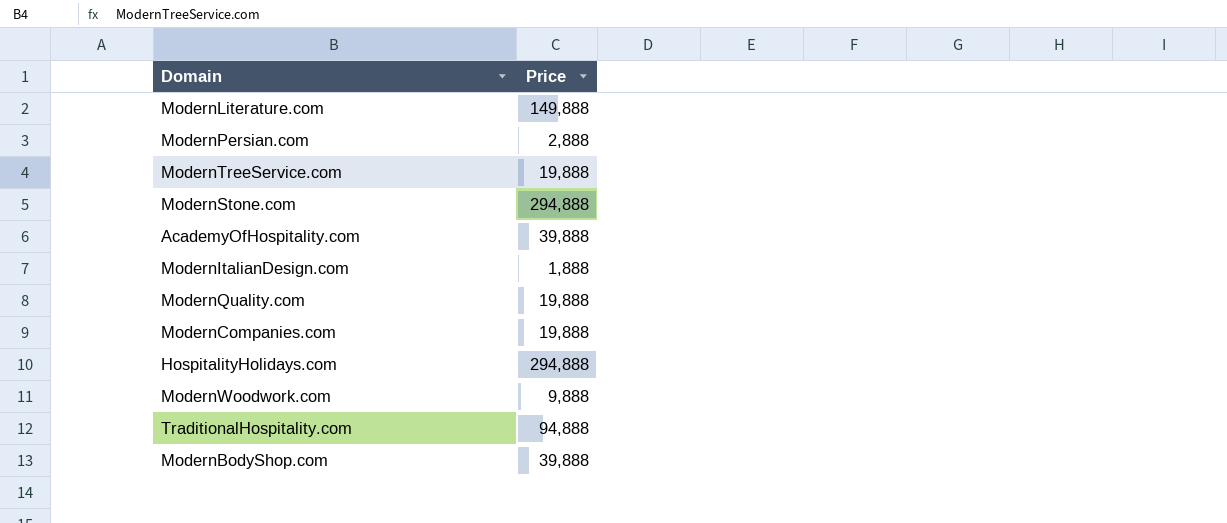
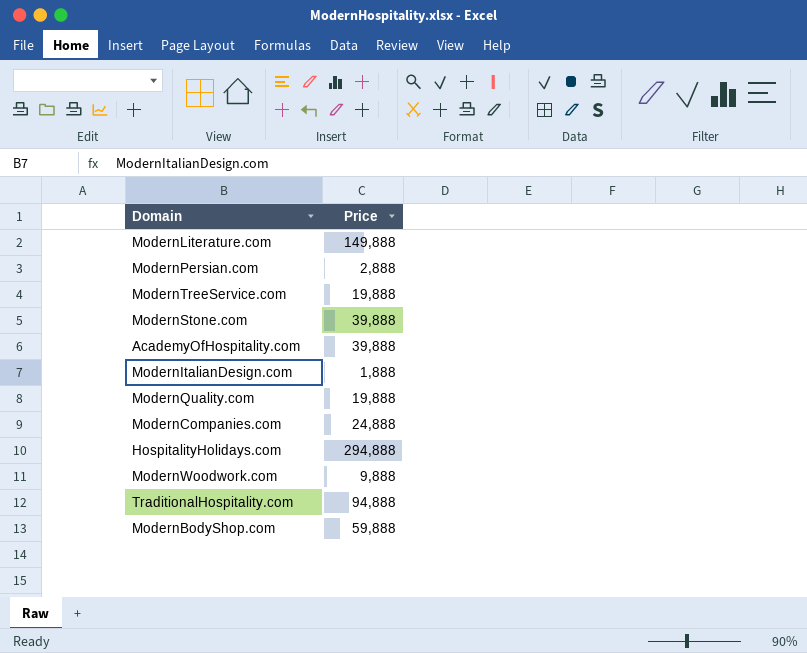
ModernStone.com | Price: 294,888 -> 39,888
ModernCompanies.com | Price: 19,888 -> 24,888
ModernBodyShop.com | Price: 39,888 -> 59,888

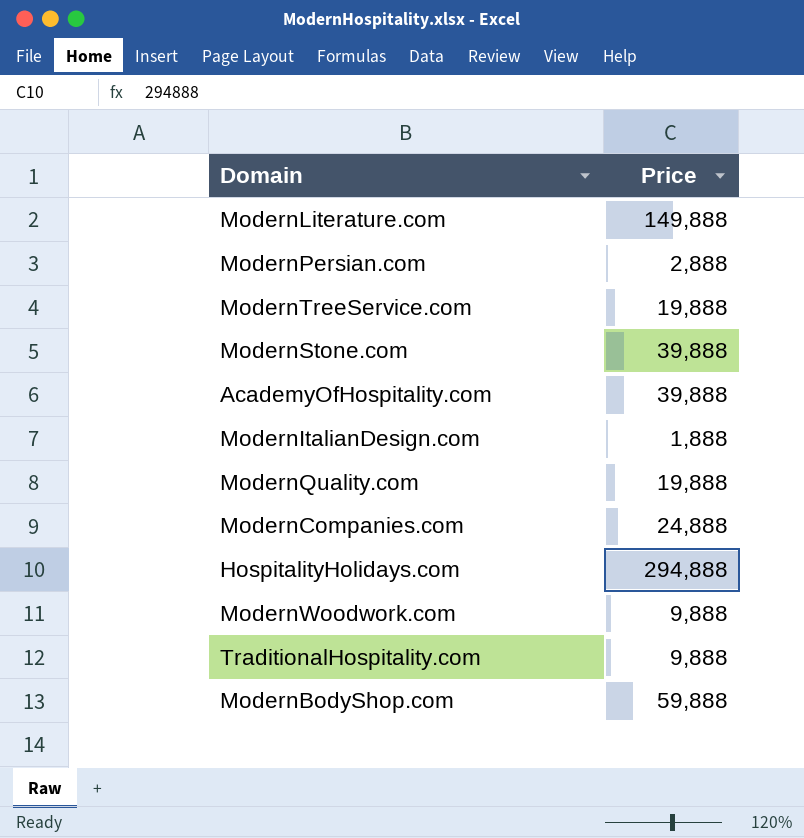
TraditionalHospitality.com | Price: 94,888 -> 9,888

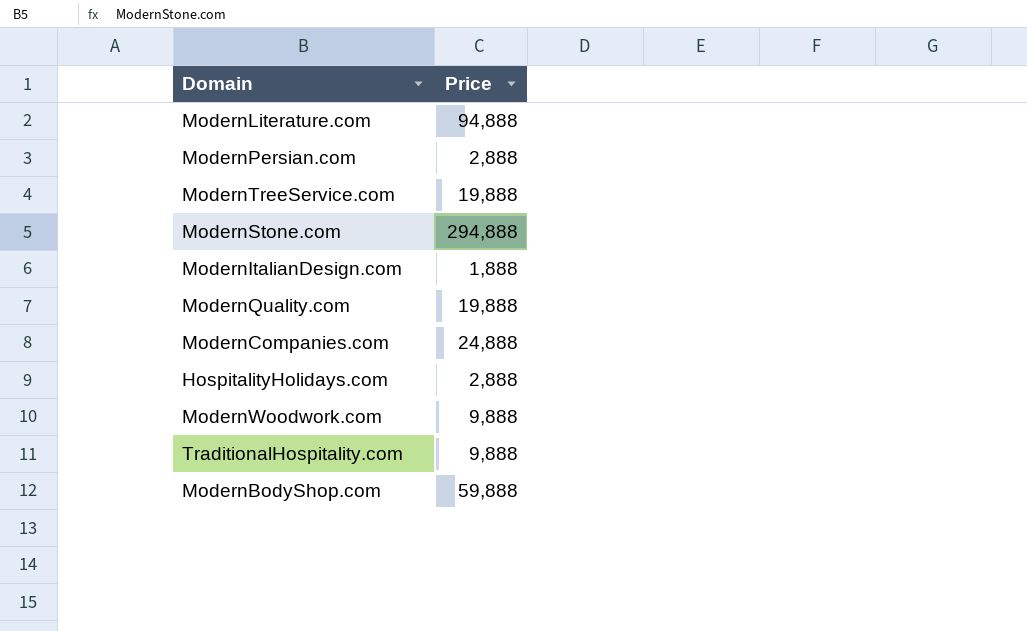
row AcademyOfHospitality.com: 39,888 -> none
ModernLiterature.com | Price: 149,888 -> 94,888
ModernStone.com | Price: 39,888 -> 294,888
HospitalityHolidays.com | Price: 294,888 -> 2,888

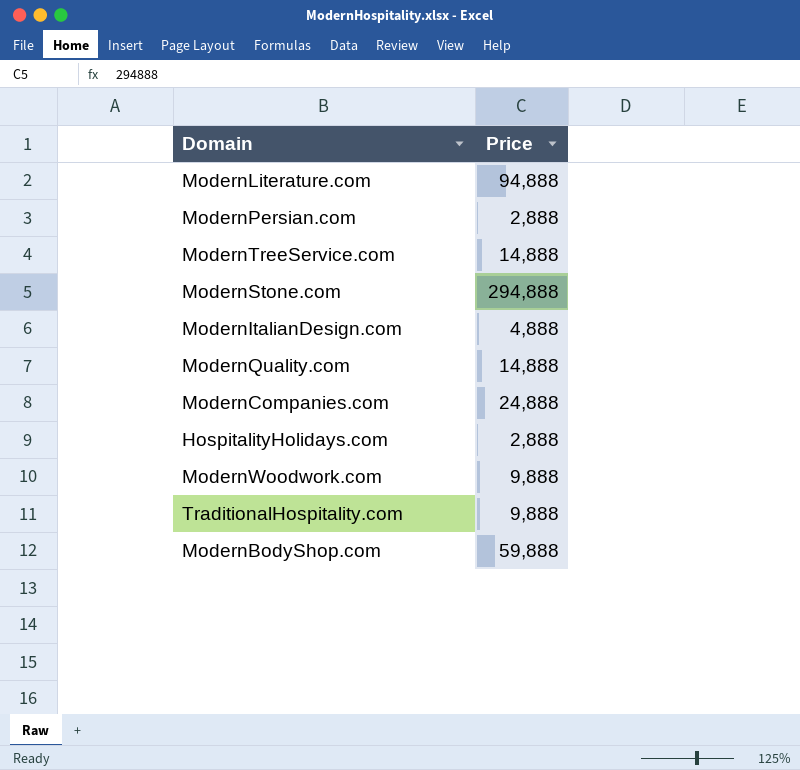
ModernTreeService.com | Price: 19,888 -> 14,888
ModernItalianDesign.com | Price: 1,888 -> 4,888
ModernQuality.com | Price: 19,888 -> 14,888

